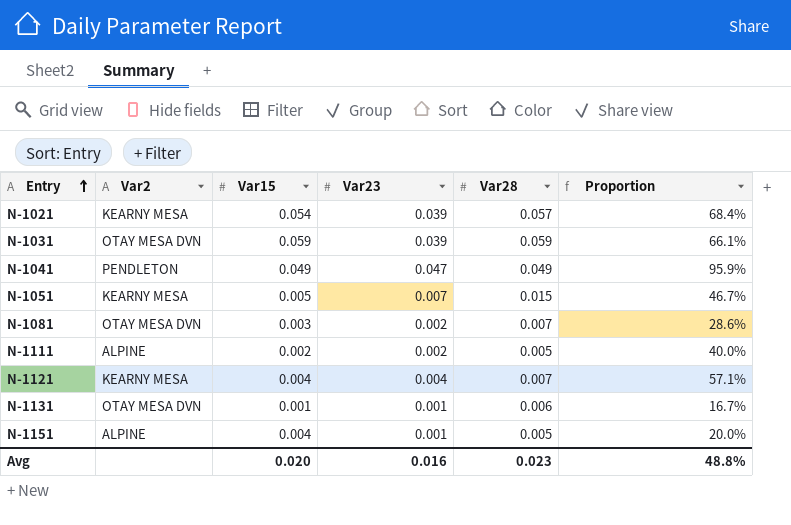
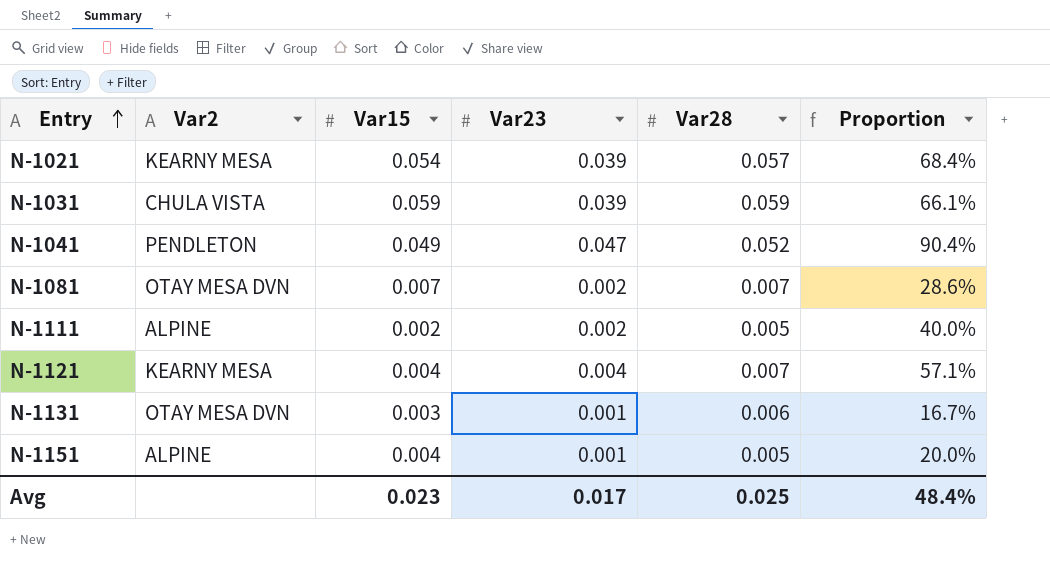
row N-1051: KEARNY MESA | 0.005 | 0.007 | 0.015 | 46.7% -> none
N-1031 | Var2: OTAY MESA DVN -> CHULA VISTA
N-1041 | Var28: 0.049 -> 0.052
N-1041 | Proportion: 95.9% -> 90.4%
N-1081 | Var15: 0.003 -> 0.007
N-1131 | Var15: 0.001 -> 0.003
Avg | Var15: 0.020 -> 0.023
Avg | Var23: 0.016 -> 0.017
Avg | Var28: 0.023 -> 0.025
Avg | Proportion: 48.8% -> 48.4%

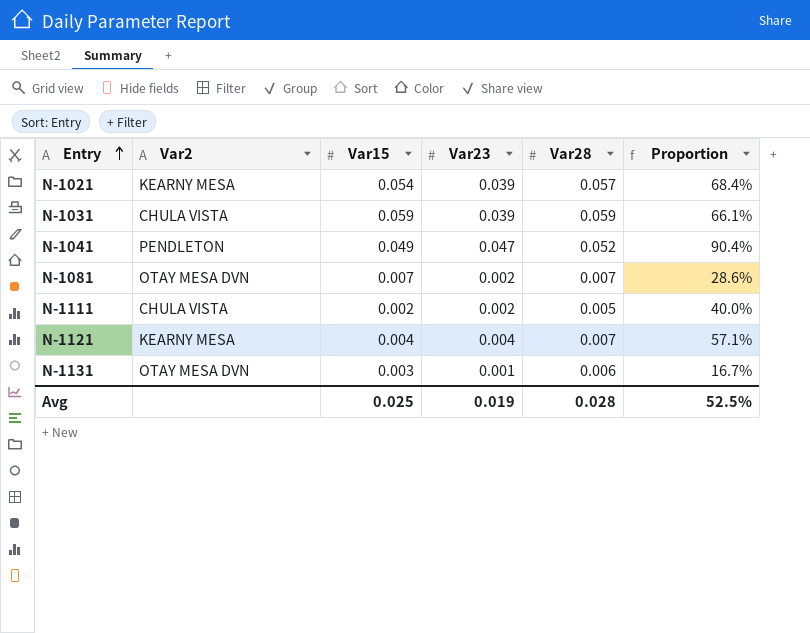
row N-1151: ALPINE | 0.004 | 0.001 | 0.005 | 20.0% -> none
N-1111 | Var2: ALPINE -> CHULA VISTA
Avg | Var15: 0.023 -> 0.025
Avg | Var23: 0.017 -> 0.019
Avg | Var28: 0.025 -> 0.028
Avg | Proportion: 48.4% -> 52.5%

